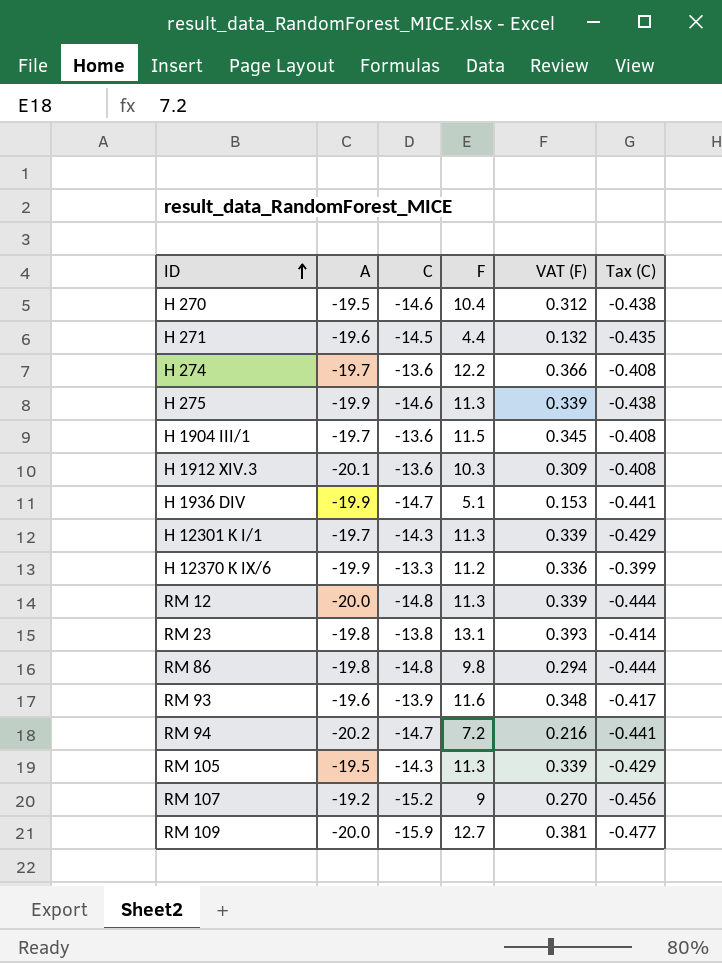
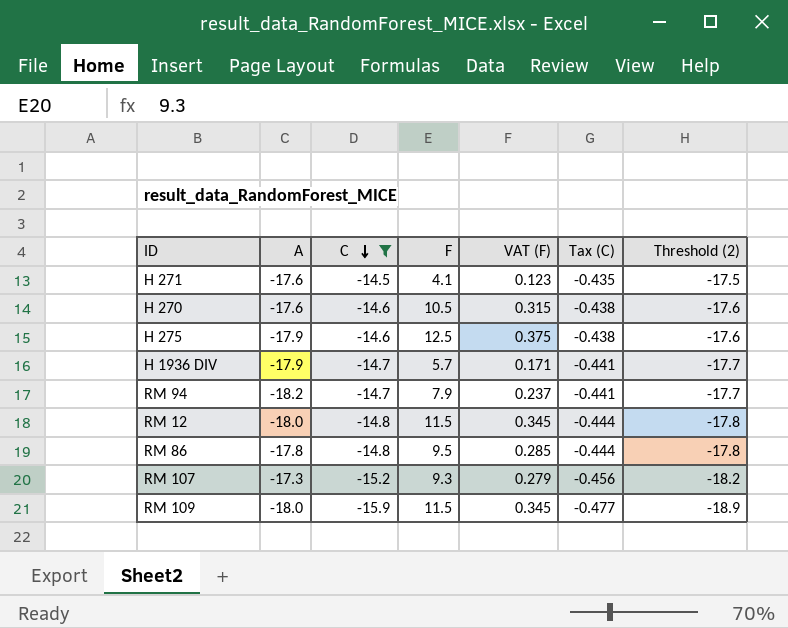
filter: none -> C <= -14.5
row order: ID ascending -> C descending
column Threshold (2) | formula: none -> [C] - 3
H 271 | A: -19.6 -> -17.6
H 271 | F: 4.4 -> 4.1
H 271 | VAT (F): 0.132 -> 0.123
H 270 | A: -19.5 -> -17.6
H 270 | F: 10.4 -> 10.5
H 270 | VAT (F): 0.312 -> 0.315
H 275 | A: -19.9 -> -17.9
H 275 | F: 11.3 -> 12.5
H 275 | VAT (F): 0.339 -> 0.375
H 1936 DIV | A: -19.9 -> -17.9
H 1936 DIV | F: 5.1 -> 5.7
H 1936 DIV | VAT (F): 0.153 -> 0.171
RM 94 | A: -20.2 -> -18.2
RM 94 | F: 7.2 -> 7.9
RM 94 | VAT (F): 0.216 -> 0.237
RM 12 | A: -20.0 -> -18.0
RM 12 | F: 11.3 -> 11.5
RM 12 | VAT (F): 0.339 -> 0.345
RM 86 | A: -19.8 -> -17.8
RM 86 | F: 9.8 -> 9.5
RM 86 | VAT (F): 0.294 -> 0.285
RM 107 | A: -19.2 -> -17.3
RM 107 | F: 9 -> 9.3
RM 107 | VAT (F): 0.270 -> 0.279
RM 109 | A: -20.0 -> -18.0
RM 109 | F: 12.7 -> 11.5
RM 109 | VAT (F): 0.381 -> 0.345

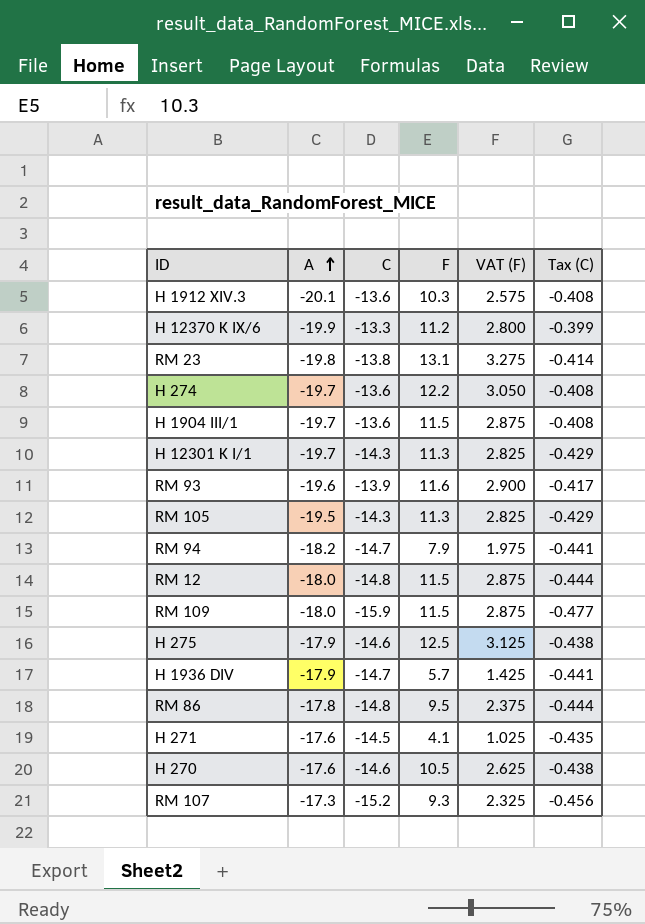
filter: C <= -14.5 -> none
row order: C descending -> A ascending
column Threshold (2) | formula: [C] - 3 -> none
column VAT (F) | formula: [F] * 0.03 -> [F] * 0.25

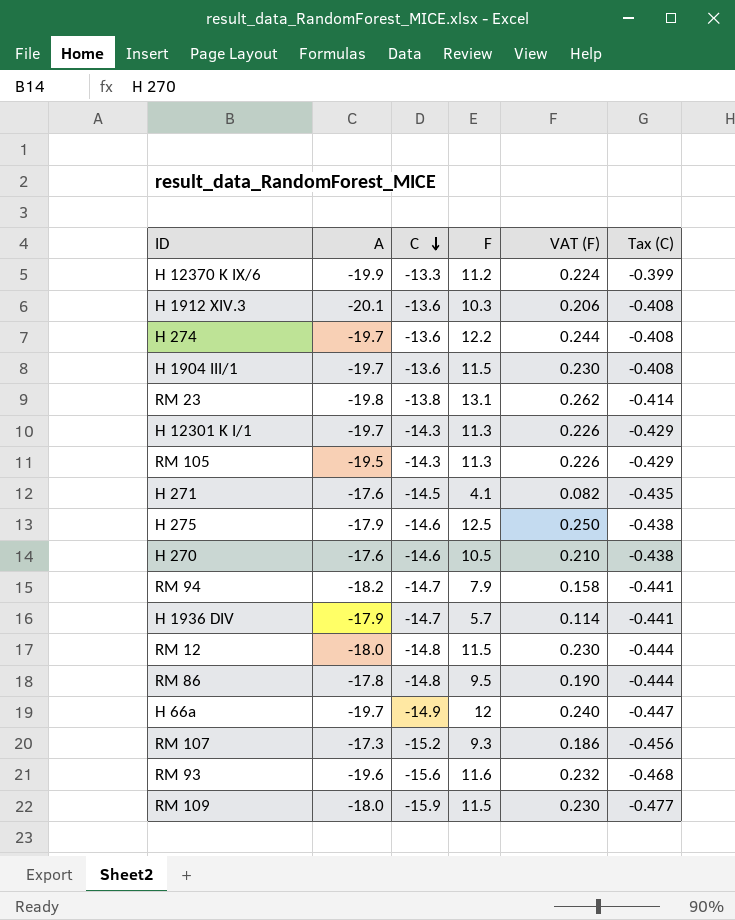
row order: A ascending -> C descending
column VAT (F) | formula: [F] * 0.25 -> [F] * 0.02
row H 66a: none -> -19.7 | -14.9 | 12 | 0.240 | -0.447
RM 93 | C: -13.9 -> -15.6
RM 93 | Tax (C): -0.417 -> -0.468

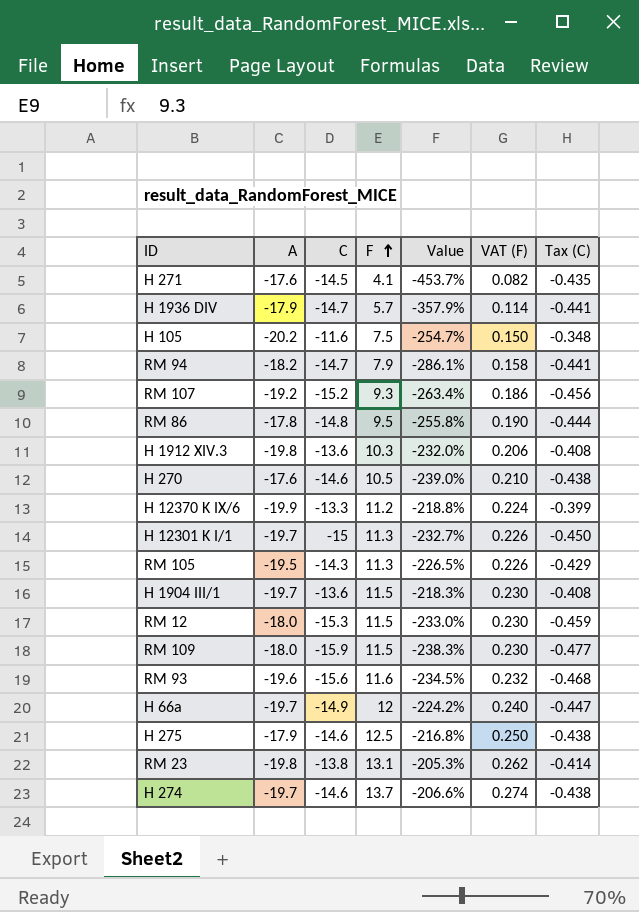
row order: C descending -> F ascending
column Value | formula: none -> ([C] - [F]) / [F]
row H 105: none -> -20.2 | -11.6 | 7.5 | -254.7% | 0.150 | -0.348
RM 107 | A: -17.3 -> -19.2
H 1912 XIV.3 | A: -20.1 -> -19.8
H 12301 K I/1 | C: -14.3 -> -15
H 12301 K I/1 | Tax (C): -0.429 -> -0.450
RM 12 | C: -14.8 -> -15.3
RM 12 | Tax (C): -0.444 -> -0.459
H 274 | C: -13.6 -> -14.6
H 274 | F: 12.2 -> 13.7
H 274 | VAT (F): 0.244 -> 0.274
H 274 | Tax (C): -0.408 -> -0.438

